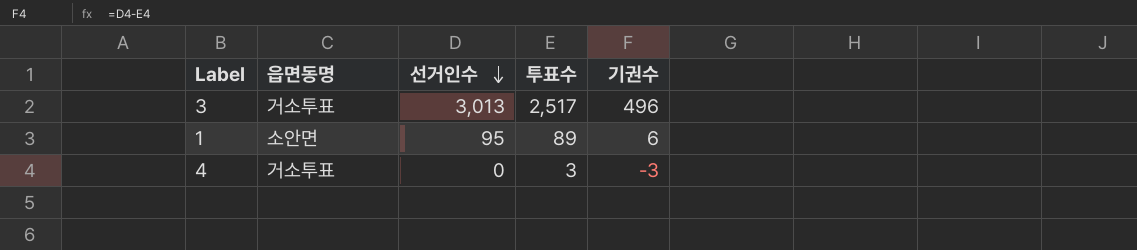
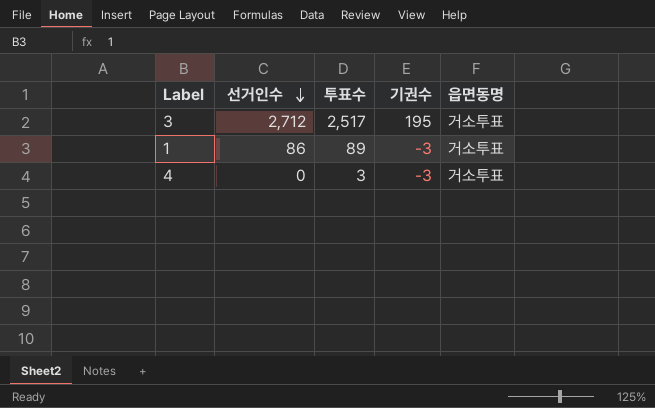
column 읍면동명 | position: 2 -> 5
3 | 선거인수: 3,013 -> 2,712
3 | 기권수: 496 -> 195
1 | 선거인수: 95 -> 86
1 | 기권수: 6 -> -3
1 | 읍면동명: 소안면 -> 거소투표

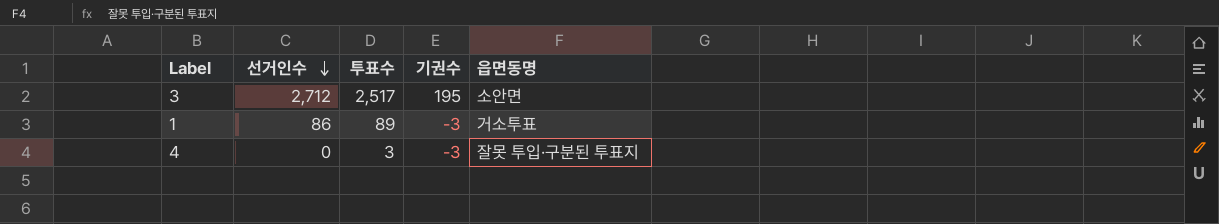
3 | 읍면동명: 거소투표 -> 소안면
4 | 읍면동명: 거소투표 -> 잘못 투입·구분된 투표지

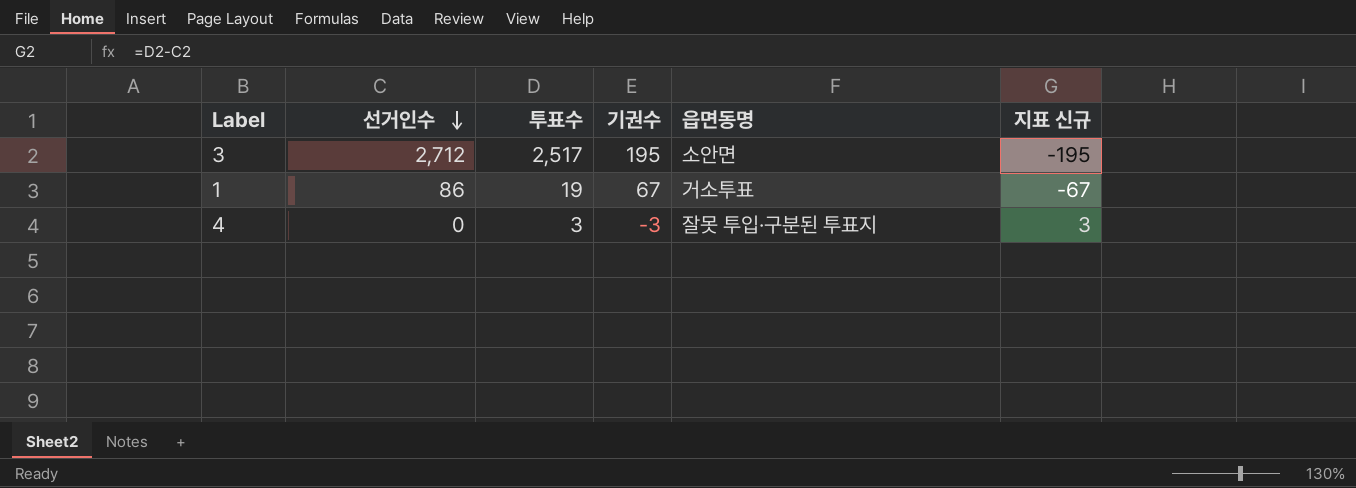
column 지표 신규 | formula: none -> [투표수] - [선거인수]
1 | 투표수: 89 -> 19
1 | 기권수: -3 -> 67

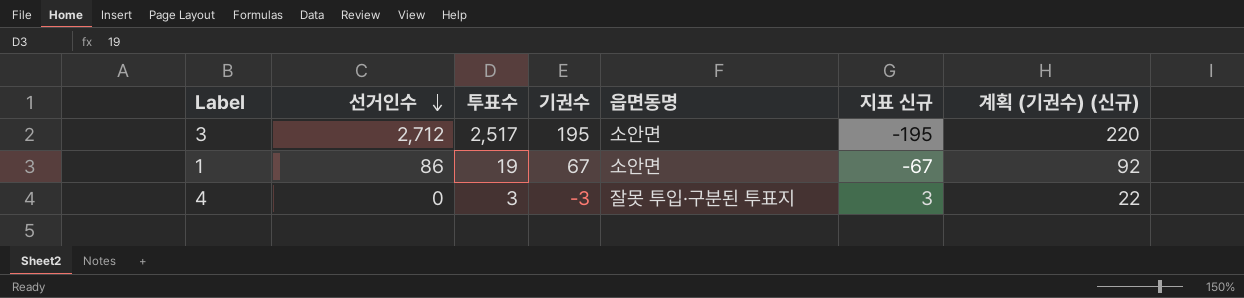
column 계획 (기권수) (신규) | formula: none -> [기권수] + 25
1 | 읍면동명: 거소투표 -> 소안면

